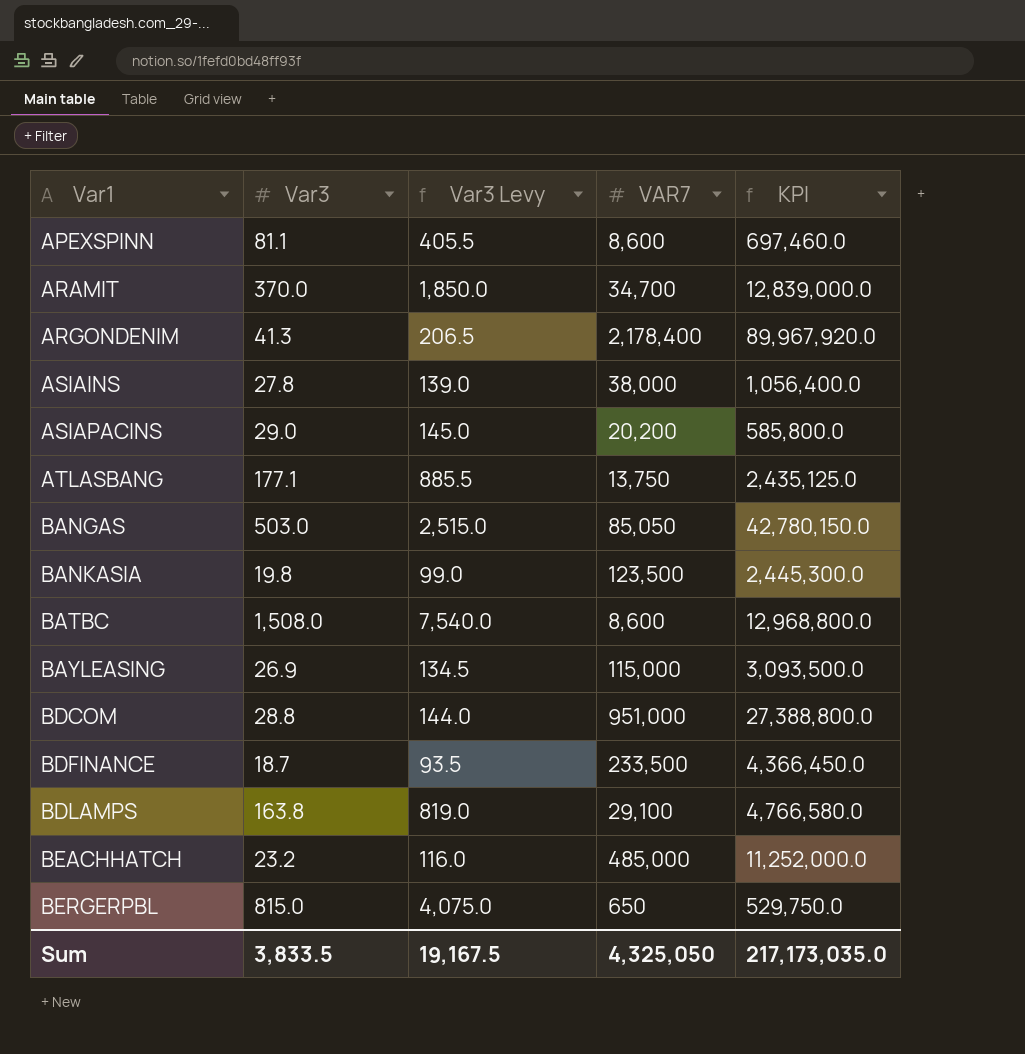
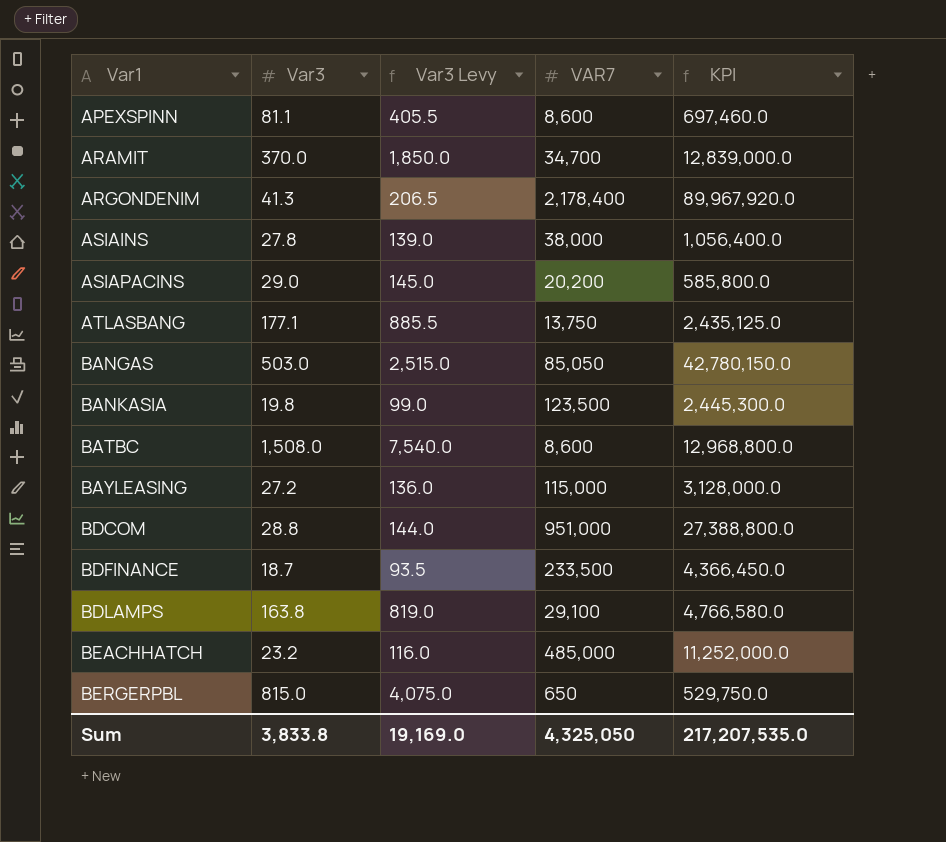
BAYLEASING | Var3: 26.9 -> 27.2
BAYLEASING | Var3 Levy: 134.5 -> 136.0
BAYLEASING | KPI: 3,093,500.0 -> 3,128,000.0
Sum | Var3: 3,833.5 -> 3,833.8
Sum | Var3 Levy: 19,167.5 -> 19,169.0
Sum | KPI: 217,173,035.0 -> 217,207,535.0

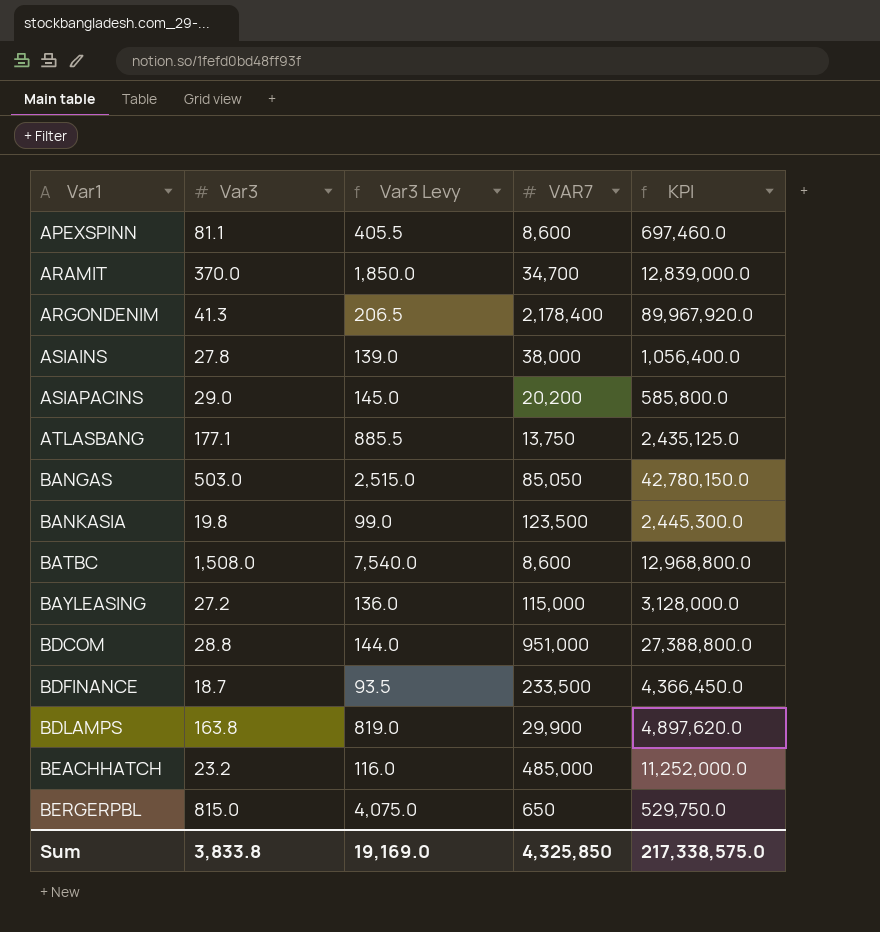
BDLAMPS | VAR7: 29,100 -> 29,900
BDLAMPS | KPI: 4,766,580.0 -> 4,897,620.0
Sum | VAR7: 4,325,050 -> 4,325,850
Sum | KPI: 217,207,535.0 -> 217,338,575.0

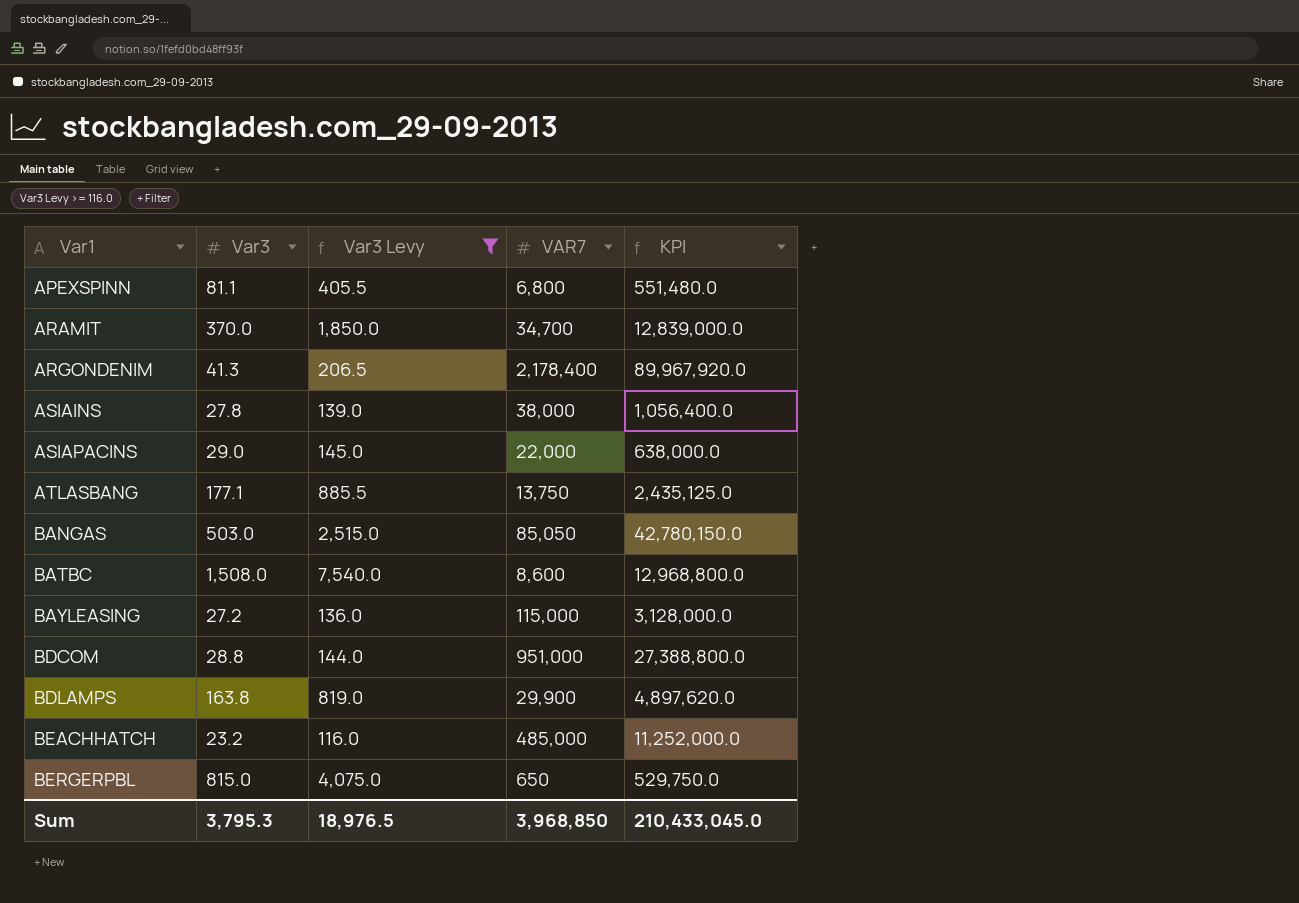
filter: none -> Var3 Levy >= 116.0
APEXSPINN | VAR7: 8,600 -> 6,800
APEXSPINN | KPI: 697,460.0 -> 551,480.0
ASIAPACINS | VAR7: 20,200 -> 22,000
ASIAPACINS | KPI: 585,800.0 -> 638,000.0
Sum | Var3: 3,833.8 -> 3,795.3
Sum | Var3 Levy: 19,169.0 -> 18,976.5
Sum | VAR7: 4,325,850 -> 3,968,850
Sum | KPI: 217,338,575.0 -> 210,433,045.0

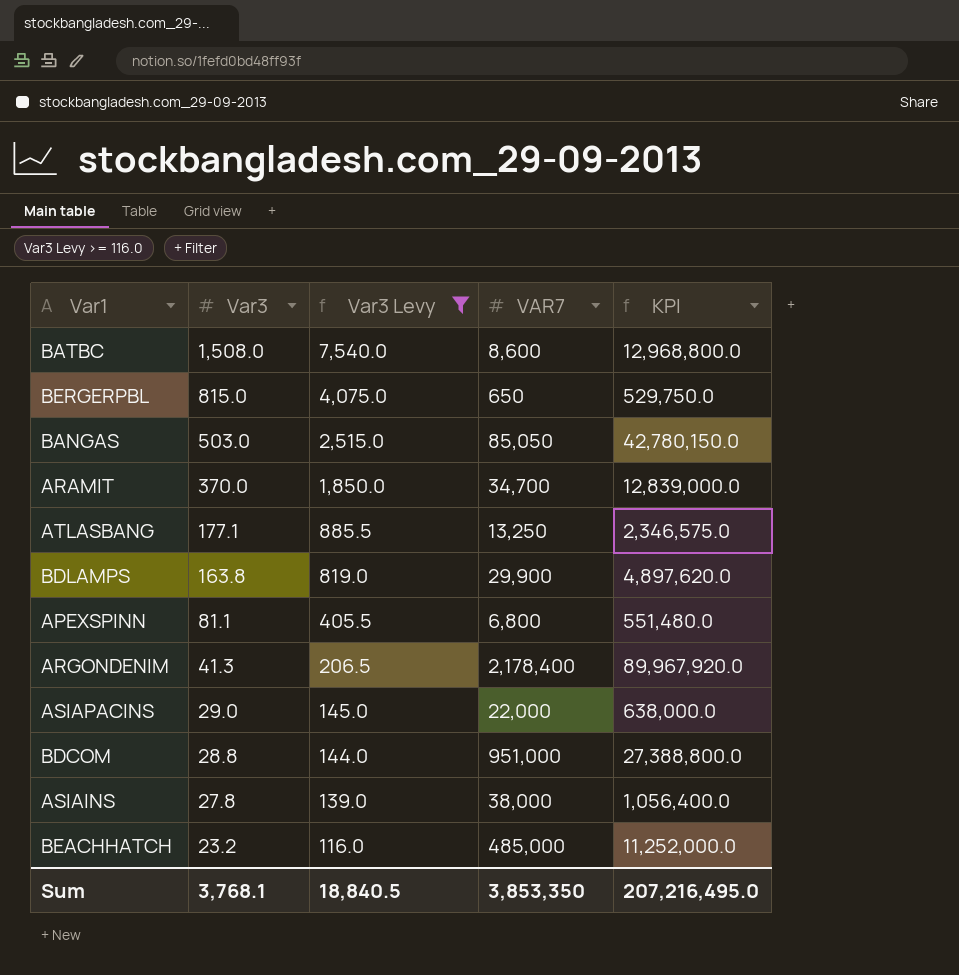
row order: Var1 ascending -> Var3 descending
row BAYLEASING: 27.2 | 136.0 | 115,000 | 3,128,000.0 -> none
ATLASBANG | VAR7: 13,750 -> 13,250
ATLASBANG | KPI: 2,435,125.0 -> 2,346,575.0
Sum | Var3: 3,795.3 -> 3,768.1
Sum | Var3 Levy: 18,976.5 -> 18,840.5
Sum | VAR7: 3,968,850 -> 3,853,350
Sum | KPI: 210,433,045.0 -> 207,216,495.0

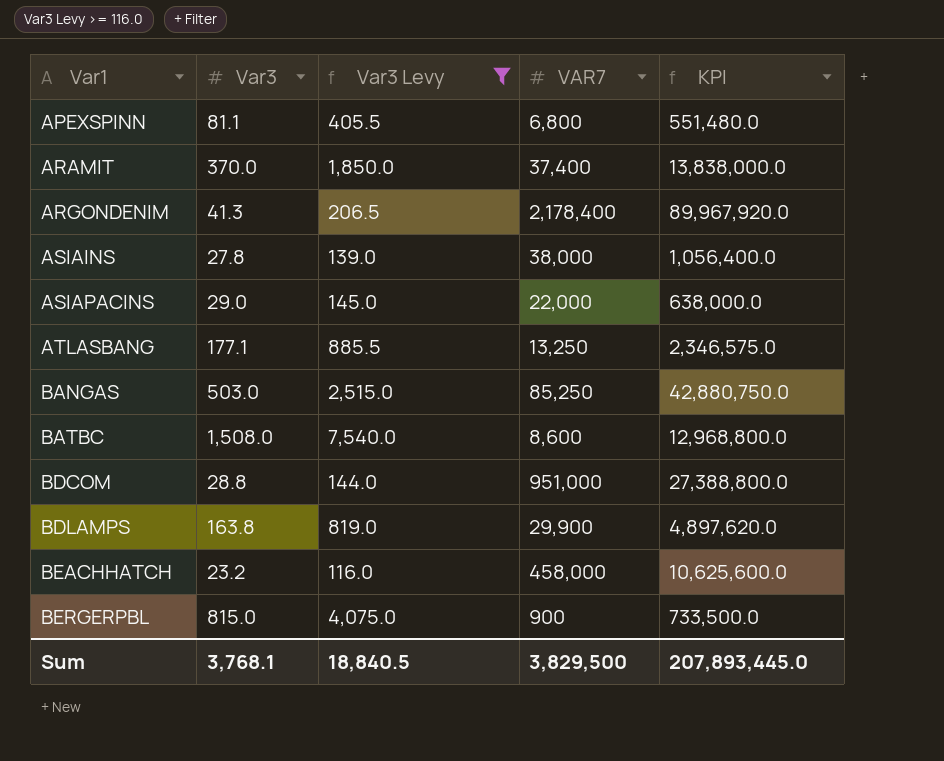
row order: Var3 descending -> Var1 ascending
ARAMIT | VAR7: 34,700 -> 37,400
ARAMIT | KPI: 12,839,000.0 -> 13,838,000.0
BANGAS | VAR7: 85,050 -> 85,250
BANGAS | KPI: 42,780,150.0 -> 42,880,750.0
BEACHHATCH | VAR7: 485,000 -> 458,000
BEACHHATCH | KPI: 11,252,000.0 -> 10,625,600.0
BERGERPBL | VAR7: 650 -> 900
BERGERPBL | KPI: 529,750.0 -> 733,500.0
Sum | VAR7: 3,853,350 -> 3,829,500
Sum | KPI: 207,216,495.0 -> 207,893,445.0

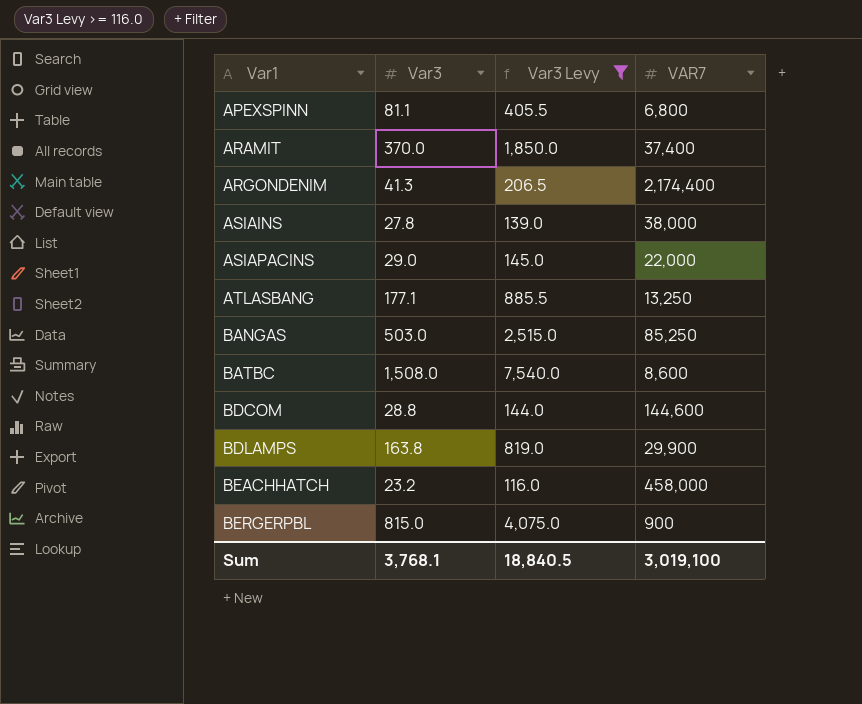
column KPI | formula: [Var3] * [VAR7] -> none
ARGONDENIM | VAR7: 2,178,400 -> 2,174,400
BDCOM | VAR7: 951,000 -> 144,600
Sum | VAR7: 3,829,500 -> 3,019,100

